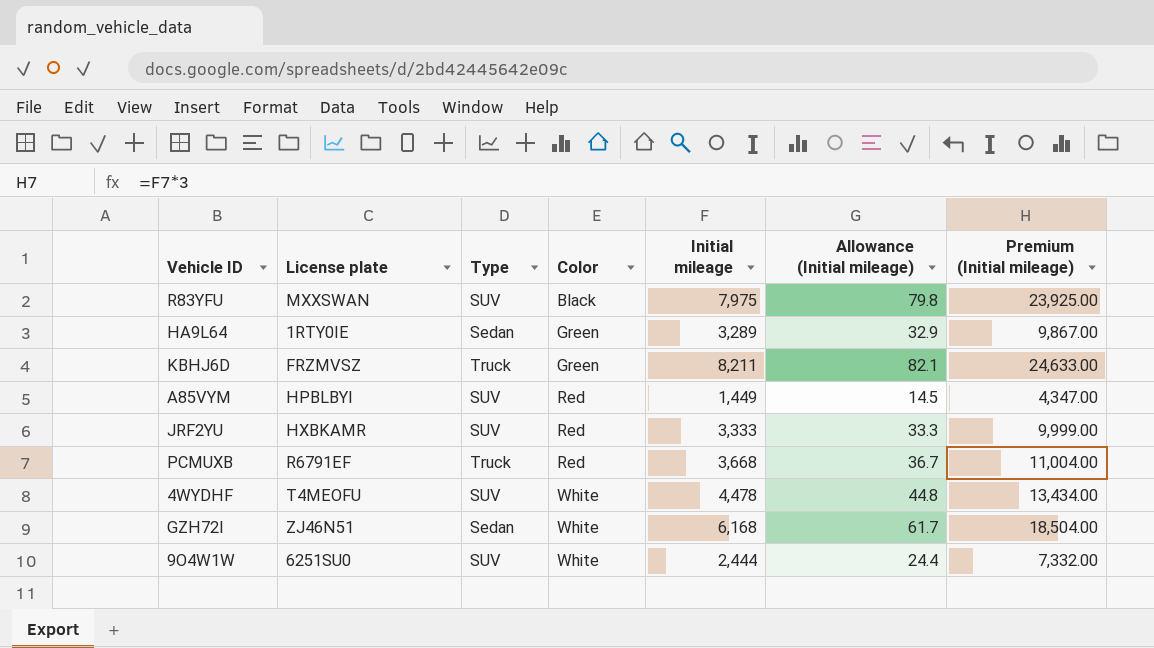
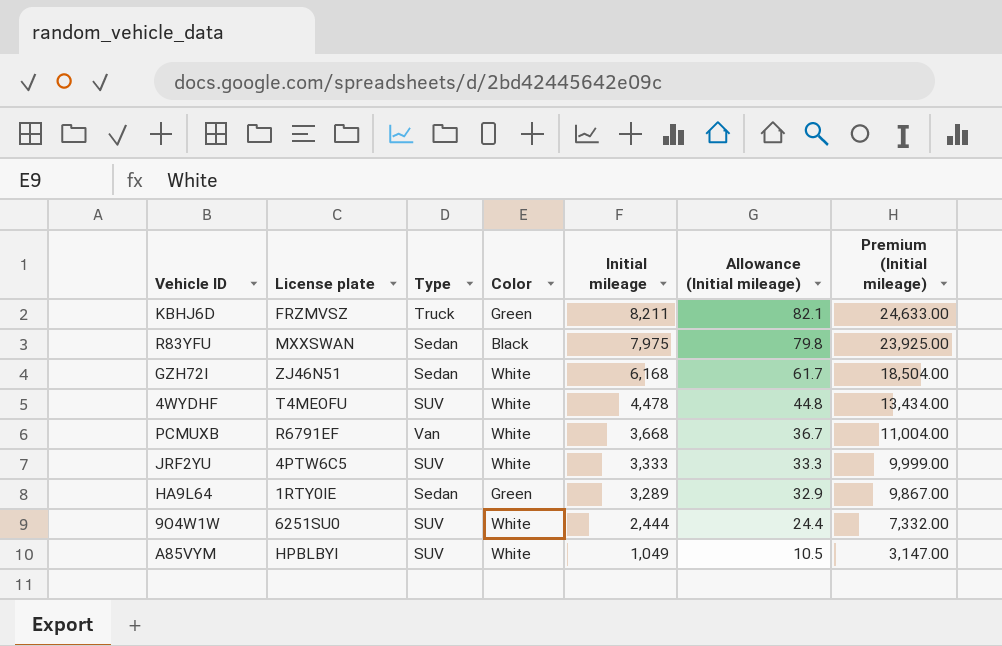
row order: Color ascending -> Initial mileage descending
R83YFU | Type: SUV -> Sedan
PCMUXB | Type: Truck -> Van
PCMUXB | Color: Red -> White
JRF2YU | License plate: HXBKAMR -> 4PTW6C5
JRF2YU | Color: Red -> White
A85VYM | Color: Red -> White
A85VYM | Initial mileage: 1,449 -> 1,049
A85VYM | Allowance (Initial mileage): 14.5 -> 10.5
A85VYM | Premium (Initial mileage): 4,347.00 -> 3,147.00

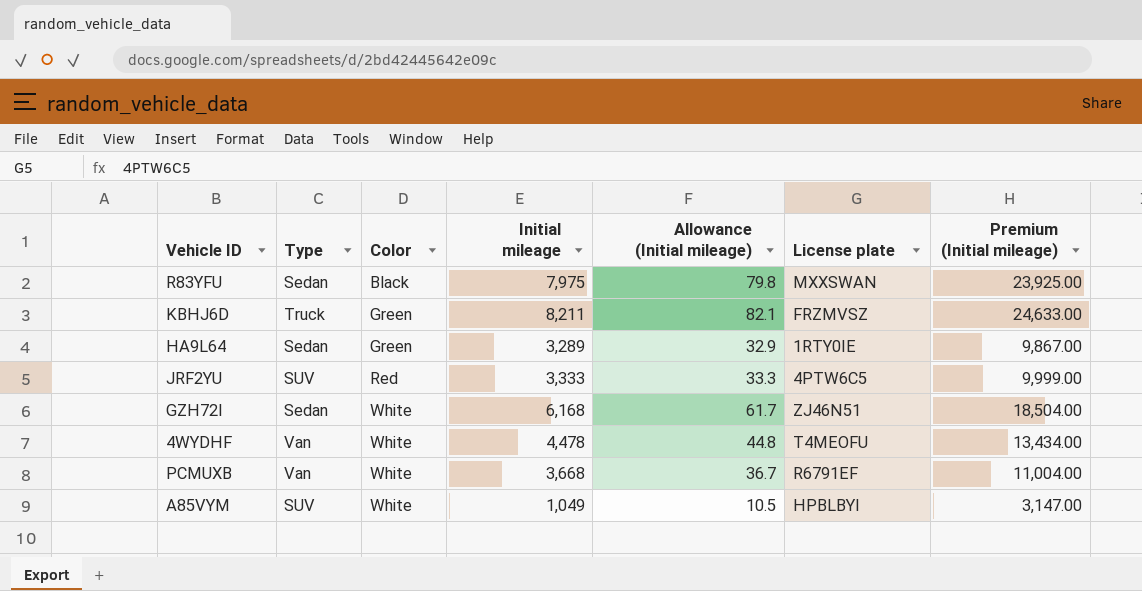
row order: Initial mileage descending -> Color ascending
column License plate | position: 2 -> 6
row 9O4W1W: 6251SU0 | SUV | White | 2,444 | 24.4 | 7,332.00 -> none
JRF2YU | Color: White -> Red
4WYDHF | Type: SUV -> Van

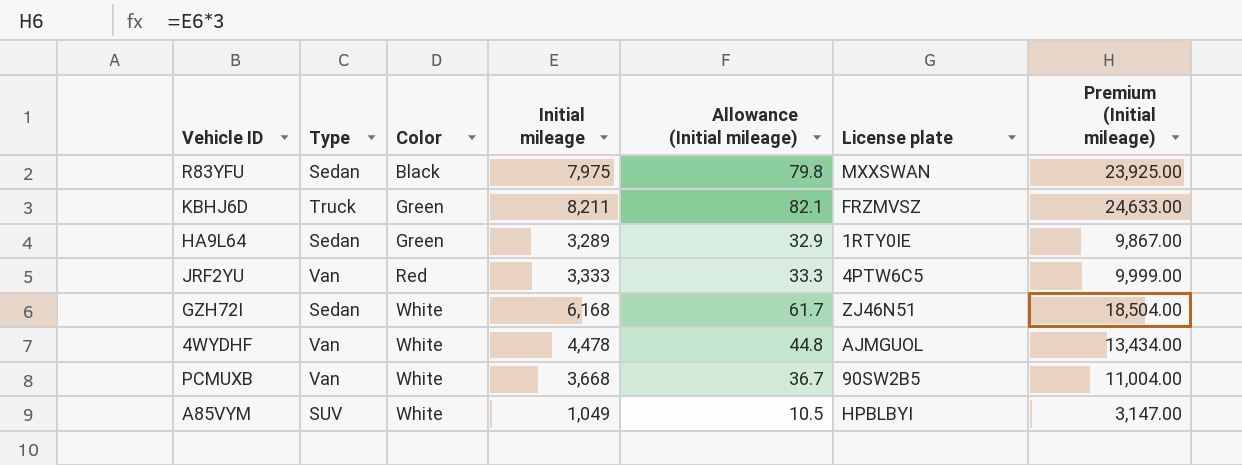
JRF2YU | Type: SUV -> Van
4WYDHF | License plate: T4MEOFU -> AJMGUOL
PCMUXB | License plate: R6791EF -> 90SW2B5

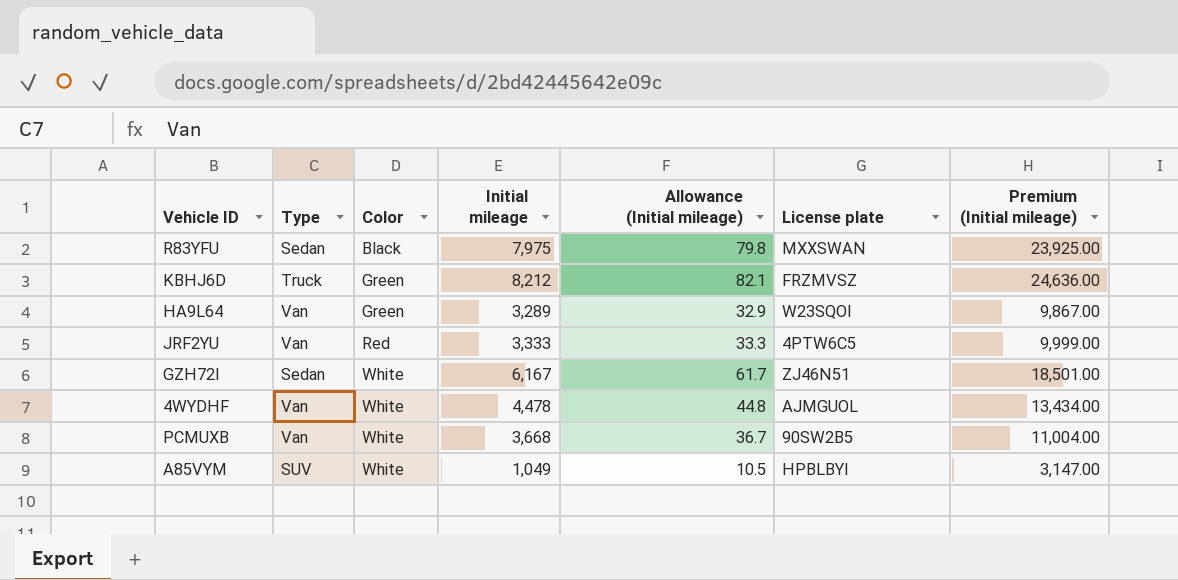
KBHJ6D | Initial mileage: 8,211 -> 8,212
KBHJ6D | Premium (Initial mileage): 24,633.00 -> 24,636.00
HA9L64 | Type: Sedan -> Van
HA9L64 | License plate: 1RTY0IE -> W23SQOI
GZH72I | Initial mileage: 6,168 -> 6,167
GZH72I | Premium (Initial mileage): 18,504.00 -> 18,501.00

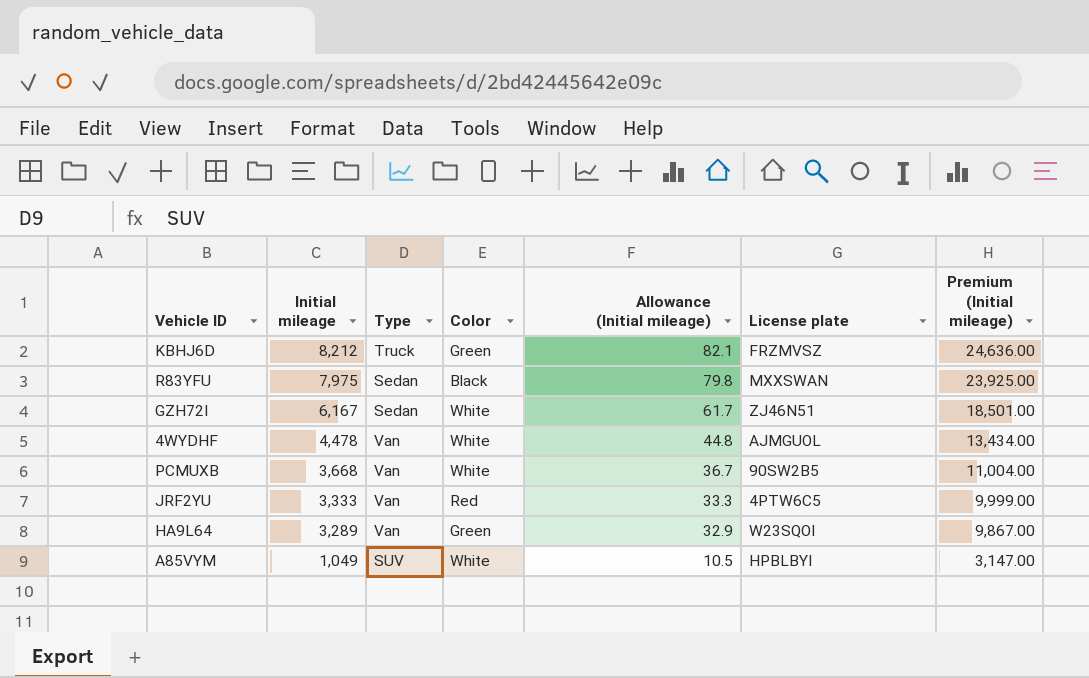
row order: Color ascending -> Initial mileage descending
column Initial mileage | position: 4 -> 2

